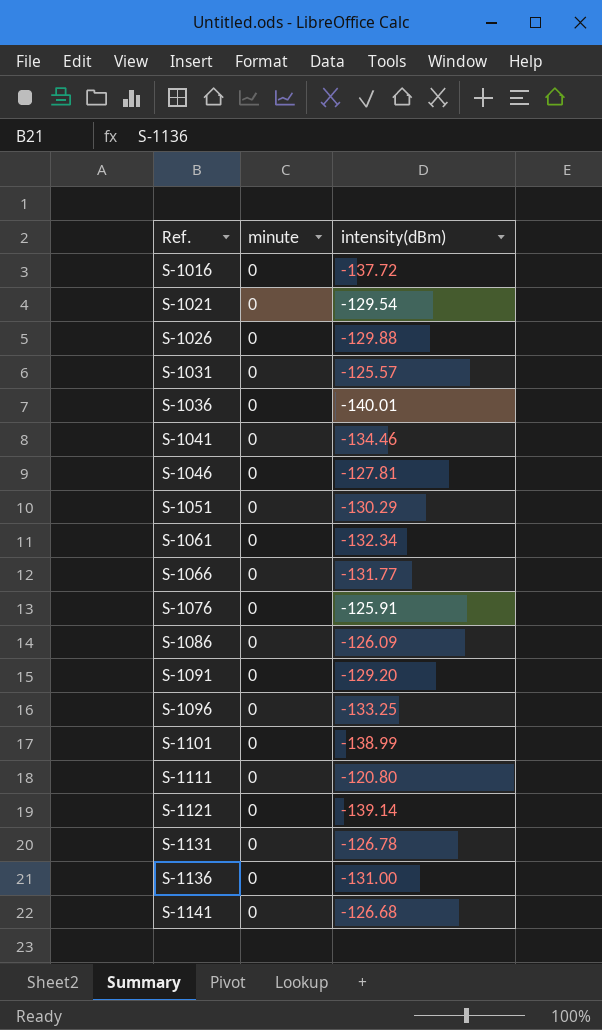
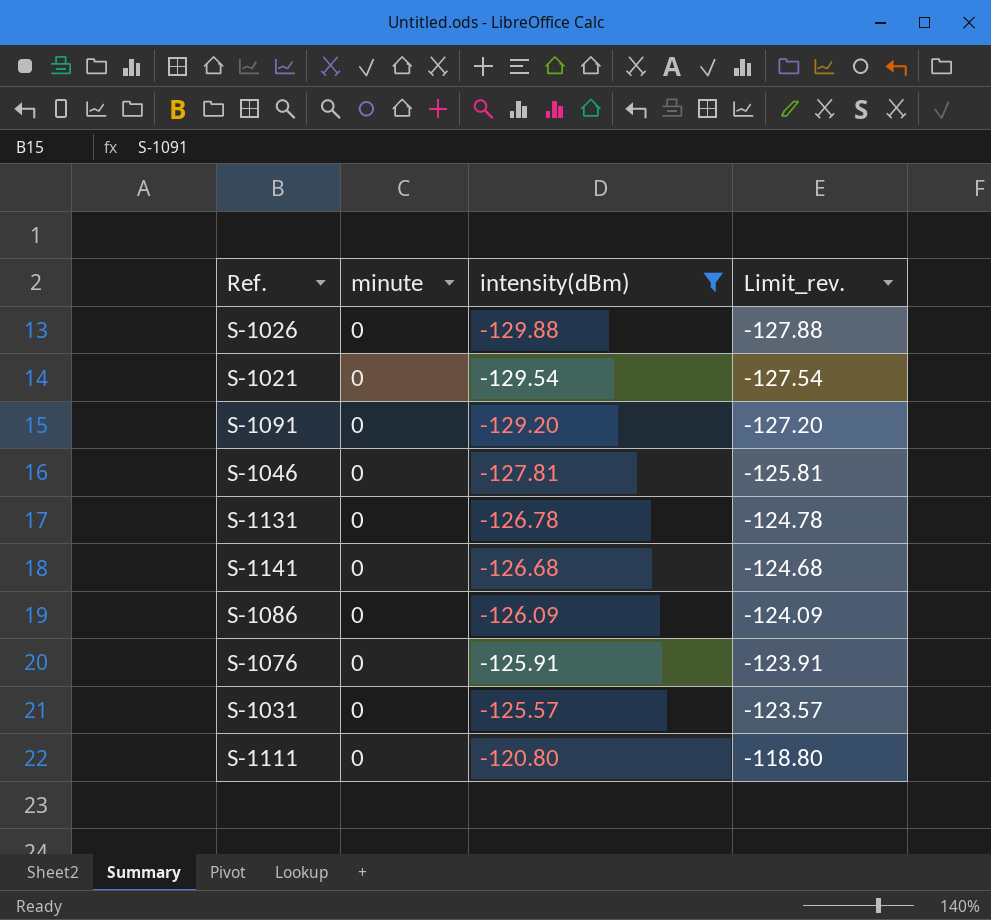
filter: none -> intensity(dBm) >= -129.88
row order: Ref. ascending -> intensity(dBm) ascending
column Limit_rev. | formula: none -> [intensity(dBm)] + 2

